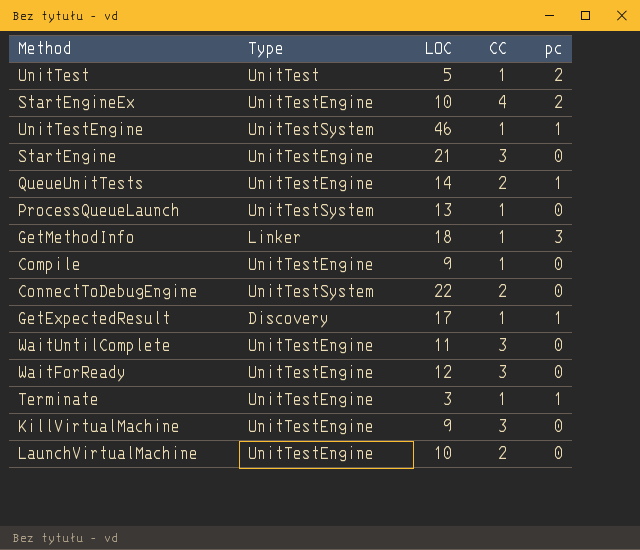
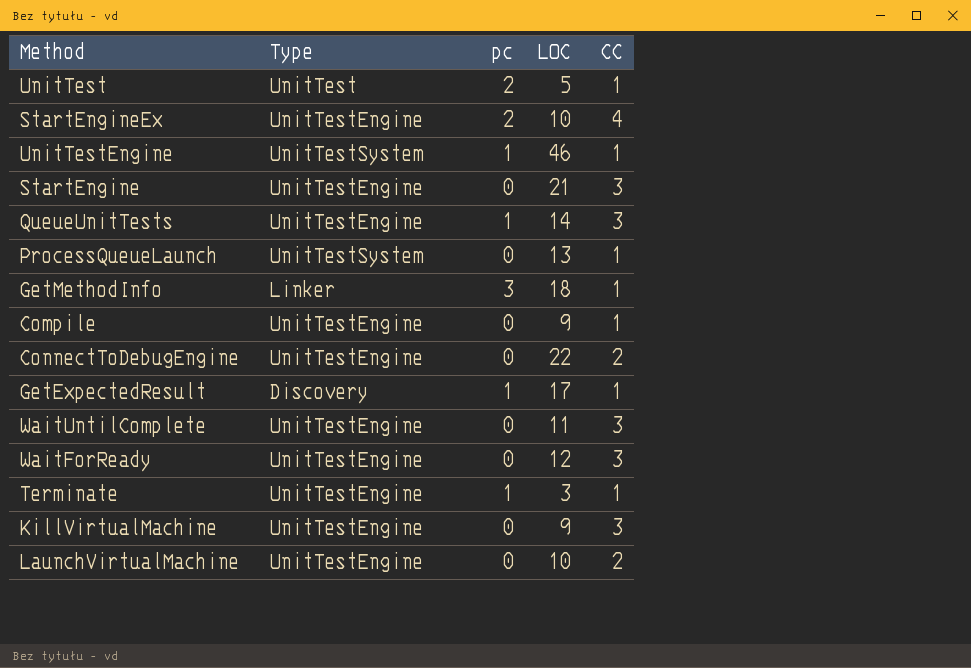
column pc | position: 5 -> 3
QueueUnitTests | CC: 2 -> 3
ConnectToDebugEngine | Type: UnitTestSystem -> UnitTestEngine

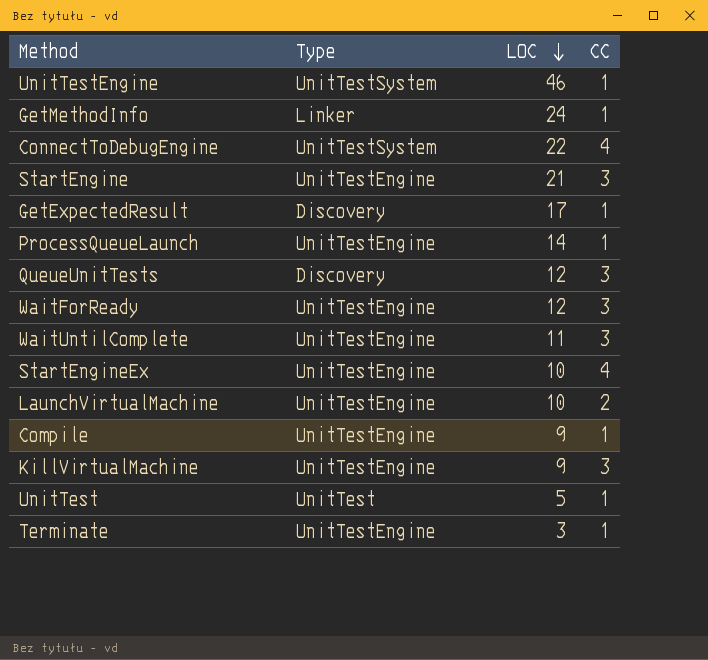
row order: none -> LOC descending
column pc | position: 3 -> none
GetMethodInfo | LOC: 18 -> 24
ConnectToDebugEngine | Type: UnitTestEngine -> UnitTestSystem
ConnectToDebugEngine | CC: 2 -> 4
ProcessQueueLaunch | Type: UnitTestSystem -> UnitTestEngine
ProcessQueueLaunch | LOC: 13 -> 14
QueueUnitTests | Type: UnitTestEngine -> Discovery
QueueUnitTests | LOC: 14 -> 12

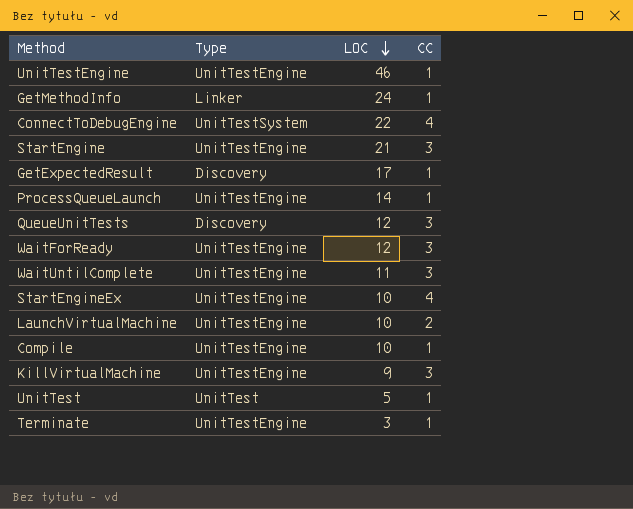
UnitTestEngine | Type: UnitTestSystem -> UnitTestEngine
Compile | LOC: 9 -> 10

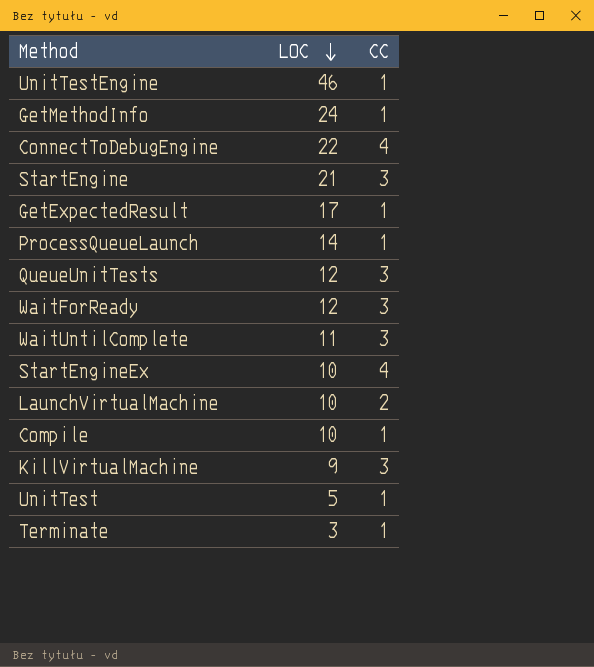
column Type | position: 2 -> none

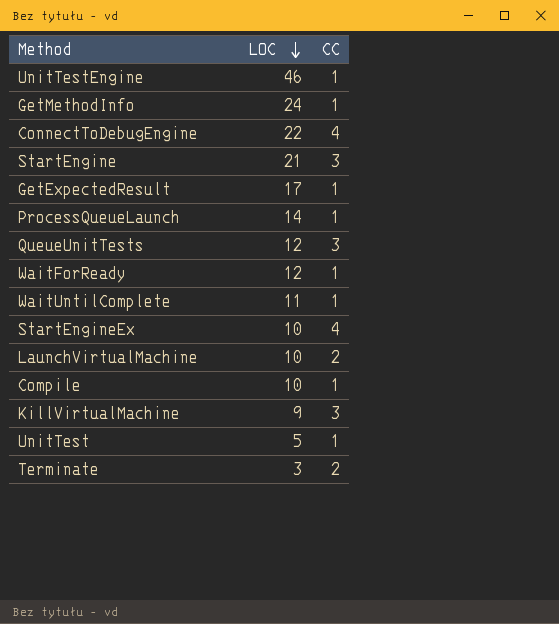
WaitForReady | CC: 3 -> 1
WaitUntilComplete | CC: 3 -> 1
Terminate | CC: 1 -> 2

